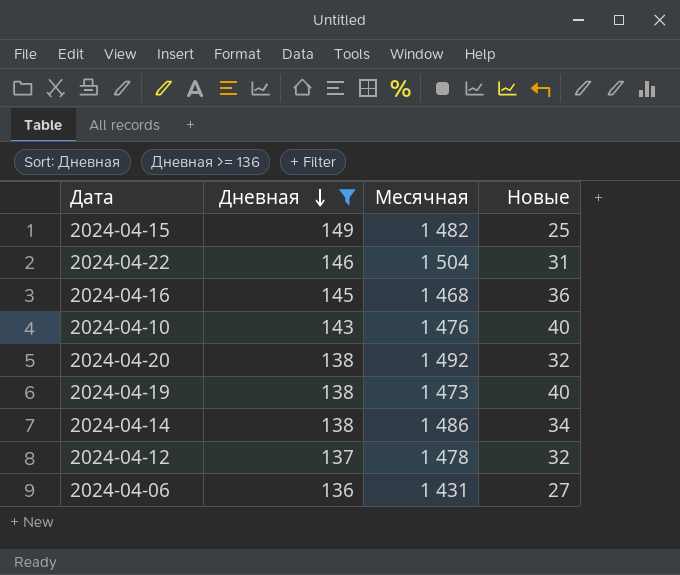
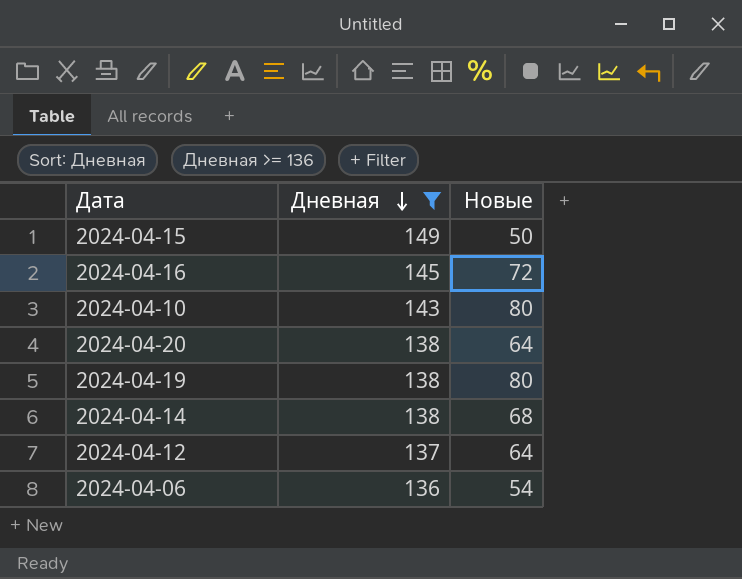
column Месячная | position: 3 -> none
row 2024-04-22: 146 | 1 504 | 31 -> none
2024-04-15 | Новые: 25 -> 50
2024-04-16 | Новые: 36 -> 72
2024-04-10 | Новые: 40 -> 80
2024-04-20 | Новые: 32 -> 64
2024-04-19 | Новые: 40 -> 80
2024-04-14 | Новые: 34 -> 68
2024-04-12 | Новые: 32 -> 64
2024-04-06 | Новые: 27 -> 54

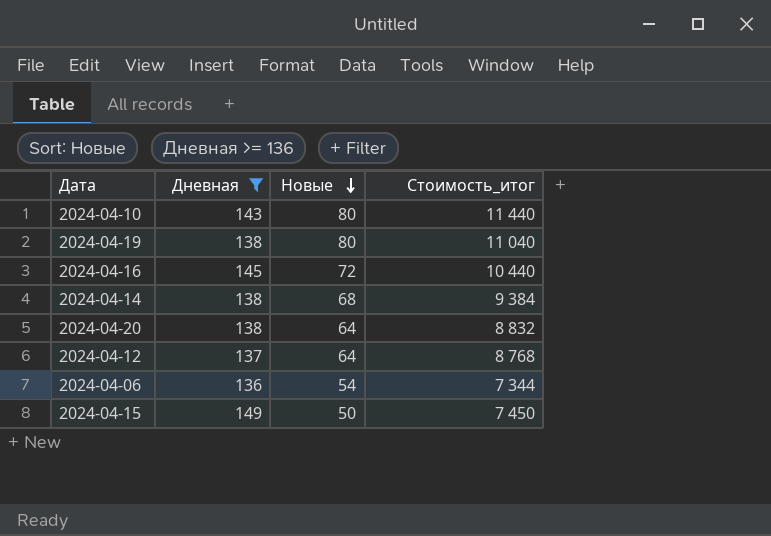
row order: Дневная descending -> Новые descending
column Стоимость_итог | formula: none -> [Дневная] * [Новые]

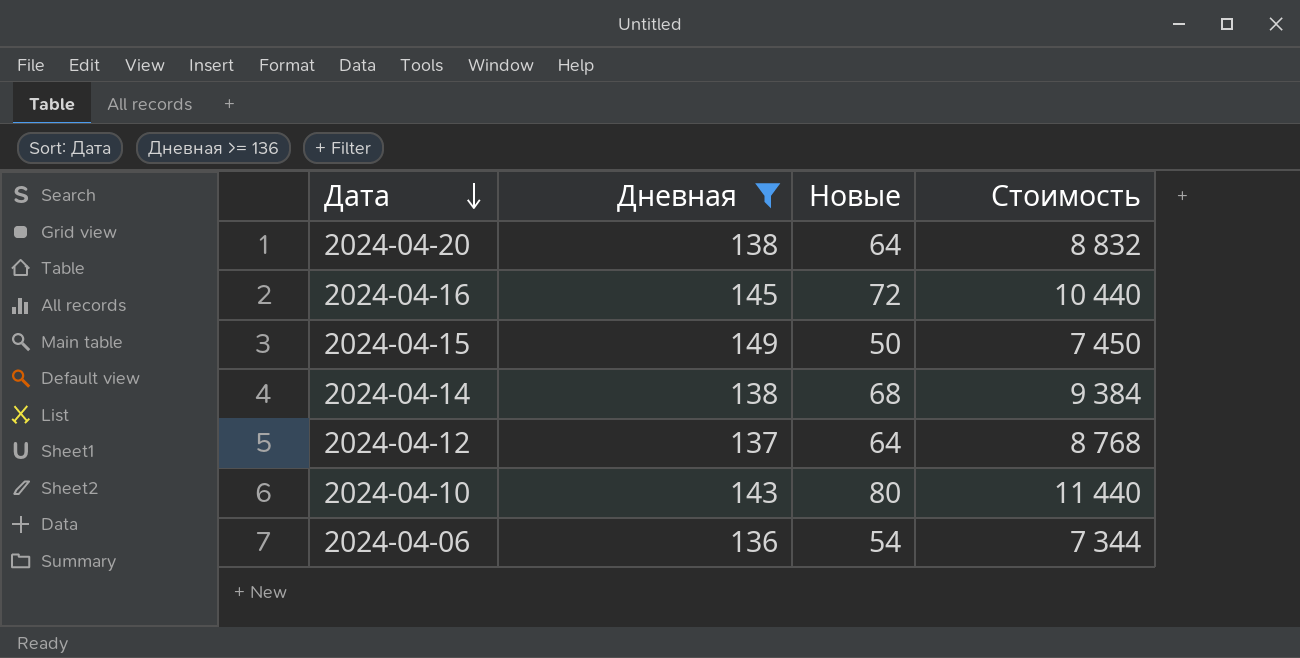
row order: Новые descending -> Дата descending
column name: Стоимость_итог -> Стоимость
row 2024-04-19: 138 | 80 | 11 040 -> none

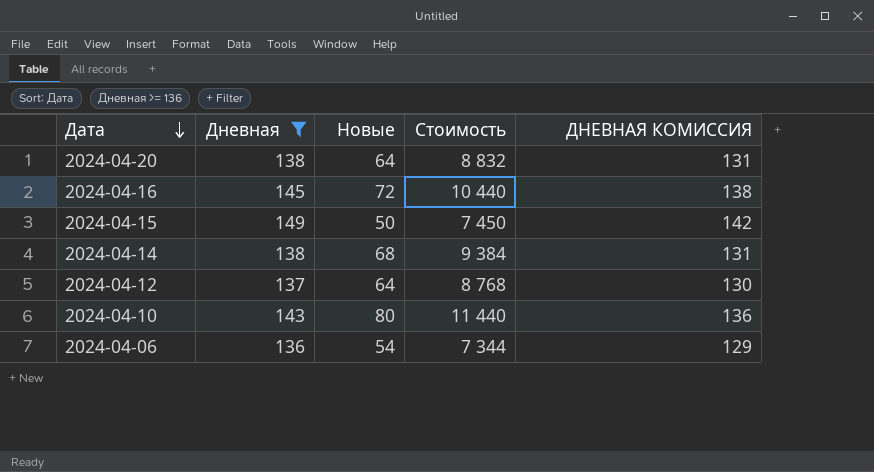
column ДНЕВНАЯ КОМИССИЯ | formula: none -> [Дневная] * 0,95

